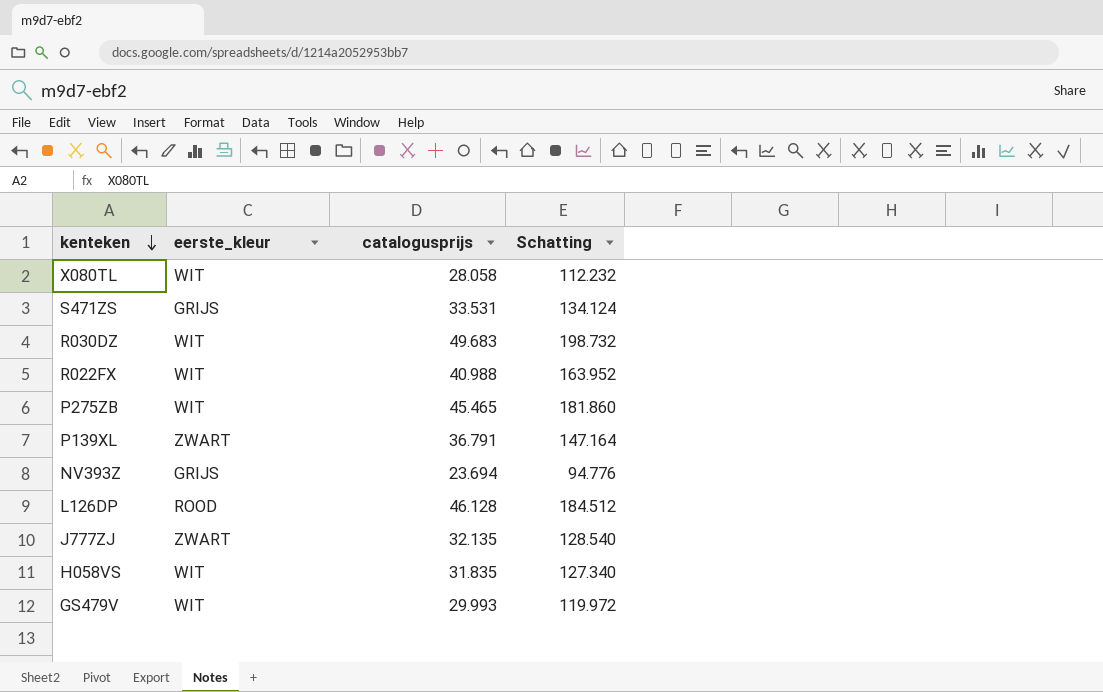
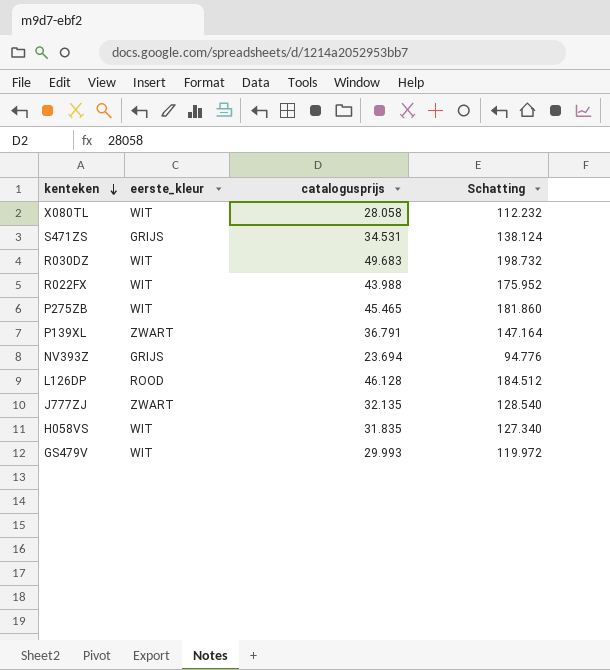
S471ZS | catalogusprijs: 33.531 -> 34.531
S471ZS | Schatting: 134.124 -> 138.124
R022FX | catalogusprijs: 40.988 -> 43.988
R022FX | Schatting: 163.952 -> 175.952

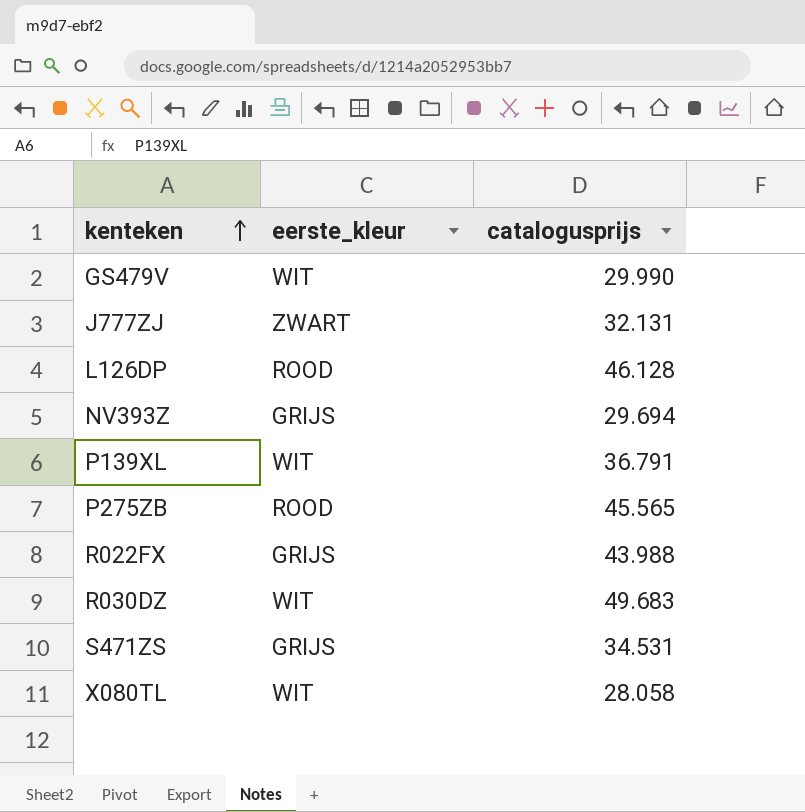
row order: kenteken descending -> kenteken ascending
column Schatting | formula: [catalogusprijs] * 4 -> none
row H058VS: WIT | 31.835 | 127.340 -> none
GS479V | catalogusprijs: 29.993 -> 29.990
J777ZJ | catalogusprijs: 32.135 -> 32.131
NV393Z | catalogusprijs: 23.694 -> 29.694
P139XL | eerste_kleur: ZWART -> WIT
P275ZB | eerste_kleur: WIT -> ROOD
P275ZB | catalogusprijs: 45.465 -> 45.565
R022FX | eerste_kleur: WIT -> GRIJS

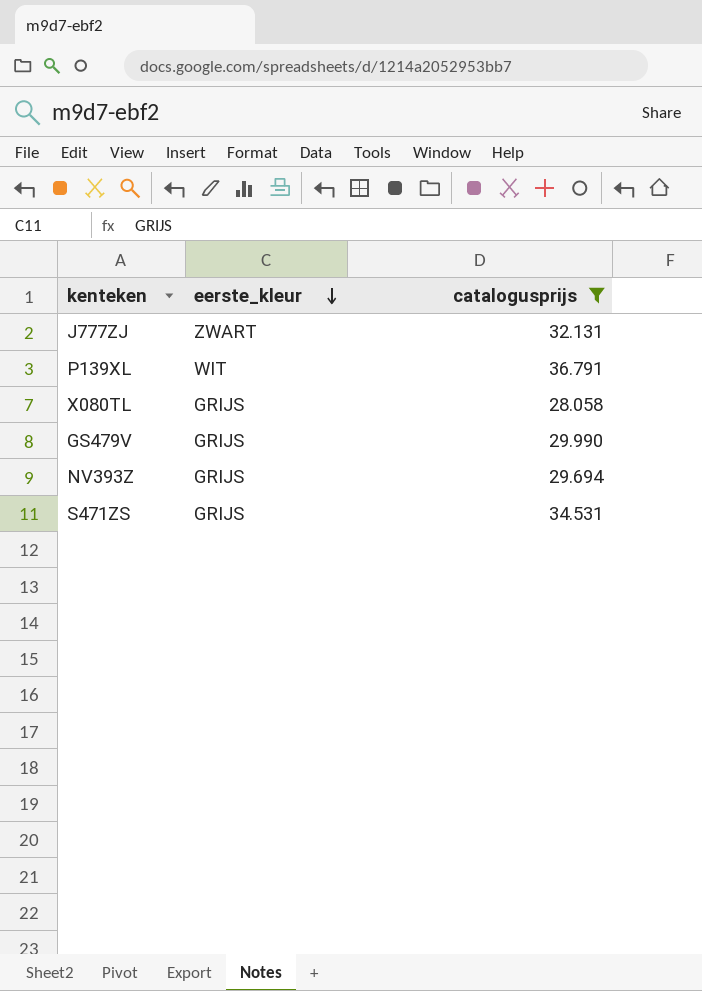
filter: none -> catalogusprijs <= 36.791
row order: kenteken ascending -> eerste_kleur descending
X080TL | eerste_kleur: WIT -> GRIJS
GS479V | eerste_kleur: WIT -> GRIJS

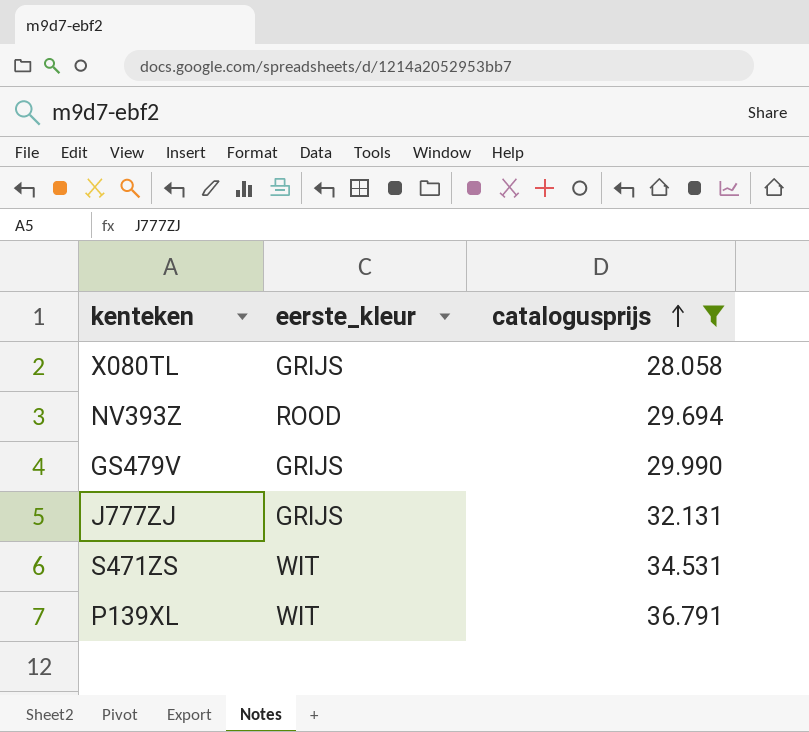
row order: eerste_kleur descending -> catalogusprijs ascending
NV393Z | eerste_kleur: GRIJS -> ROOD
J777ZJ | eerste_kleur: ZWART -> GRIJS
S471ZS | eerste_kleur: GRIJS -> WIT

